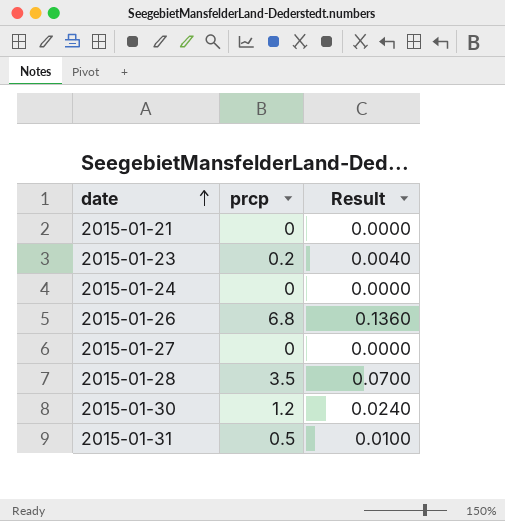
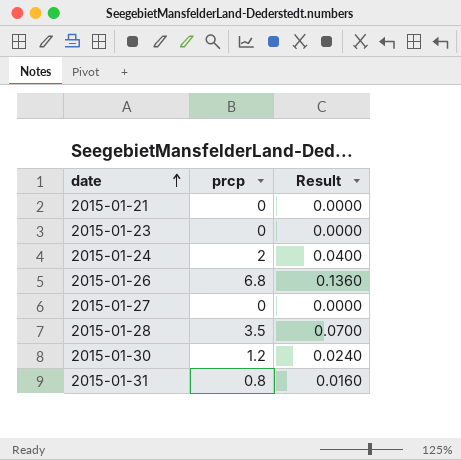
2015-01-23 | prcp: 0.2 -> 0
2015-01-23 | Result: 0.0040 -> 0.0000
2015-01-24 | prcp: 0 -> 2
2015-01-24 | Result: 0.0000 -> 0.0400
2015-01-31 | prcp: 0.5 -> 0.8
2015-01-31 | Result: 0.0100 -> 0.0160

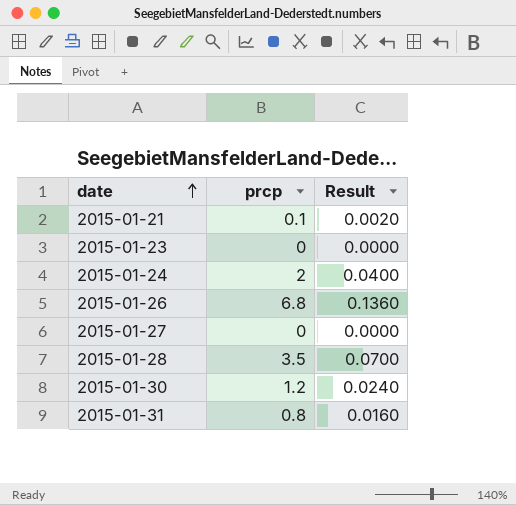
2015-01-21 | prcp: 0 -> 0.1
2015-01-21 | Result: 0.0000 -> 0.0020

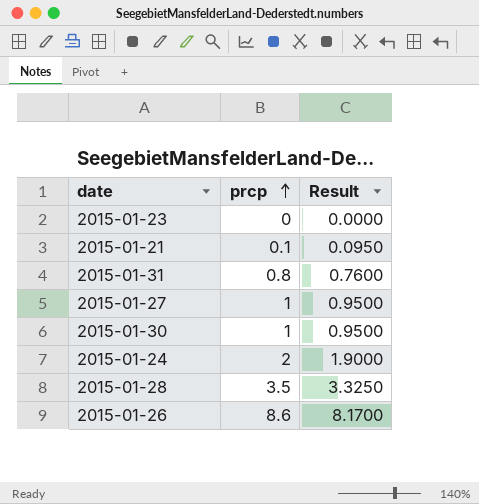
row order: date ascending -> prcp ascending
column Result | formula: [prcp] * 0.02 -> [prcp] * 0.95
2015-01-27 | prcp: 0 -> 1
2015-01-30 | prcp: 1.2 -> 1
2015-01-26 | prcp: 6.8 -> 8.6

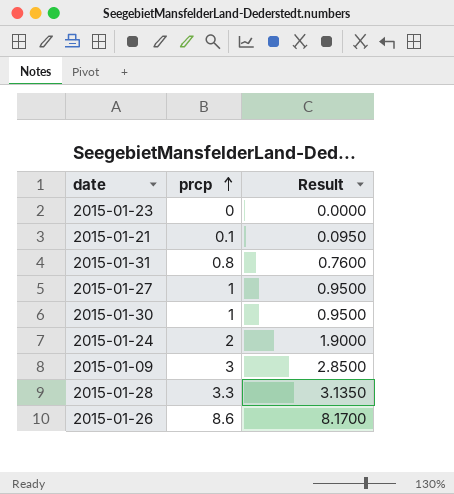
row 2015-01-09: none -> 3 | 2.8500
2015-01-28 | prcp: 3.5 -> 3.3
2015-01-28 | Result: 3.3250 -> 3.1350

